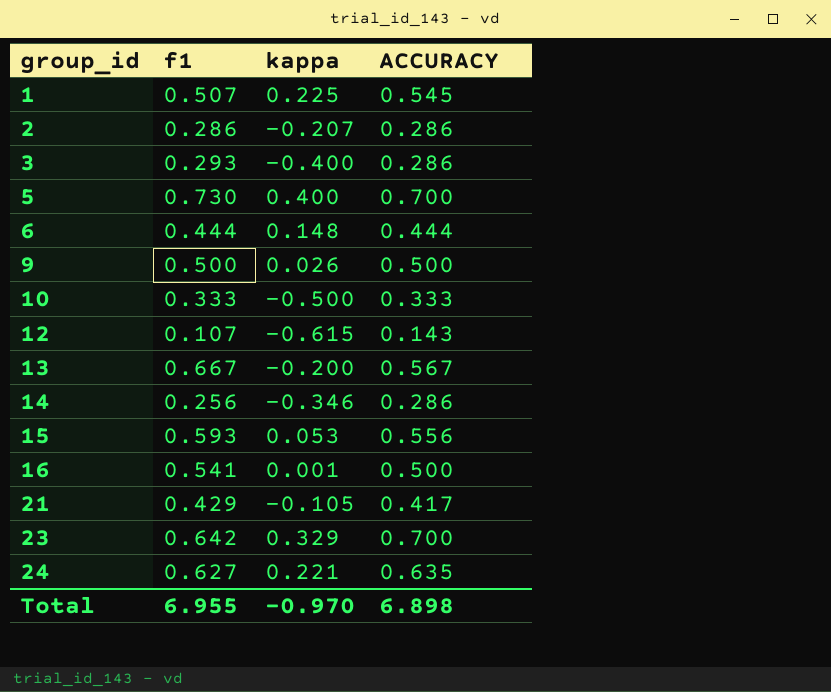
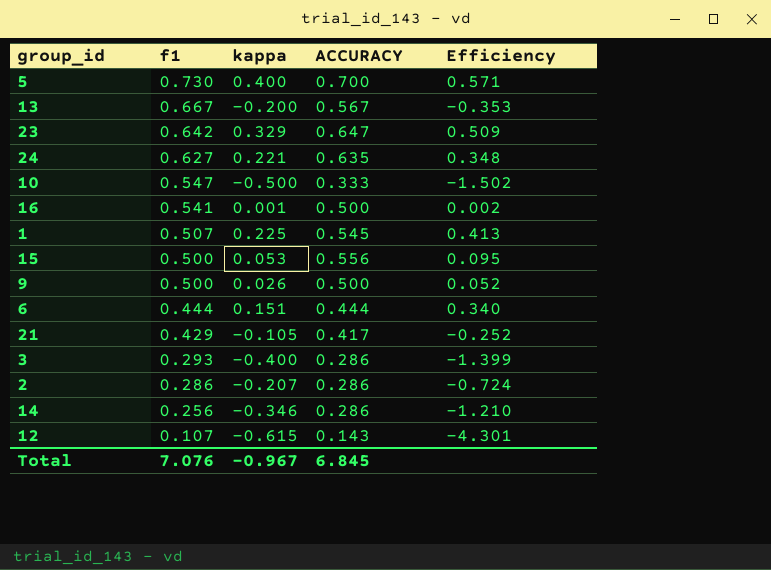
row order: group_id ascending -> f1 descending
column Efficiency | formula: none -> [kappa] / [ACCURACY]
23 | ACCURACY: 0.700 -> 0.647
10 | f1: 0.333 -> 0.547
15 | f1: 0.593 -> 0.500
6 | kappa: 0.148 -> 0.151
Total | f1: 6.955 -> 7.076
Total | kappa: -0.970 -> -0.967
Total | ACCURACY: 6.898 -> 6.845

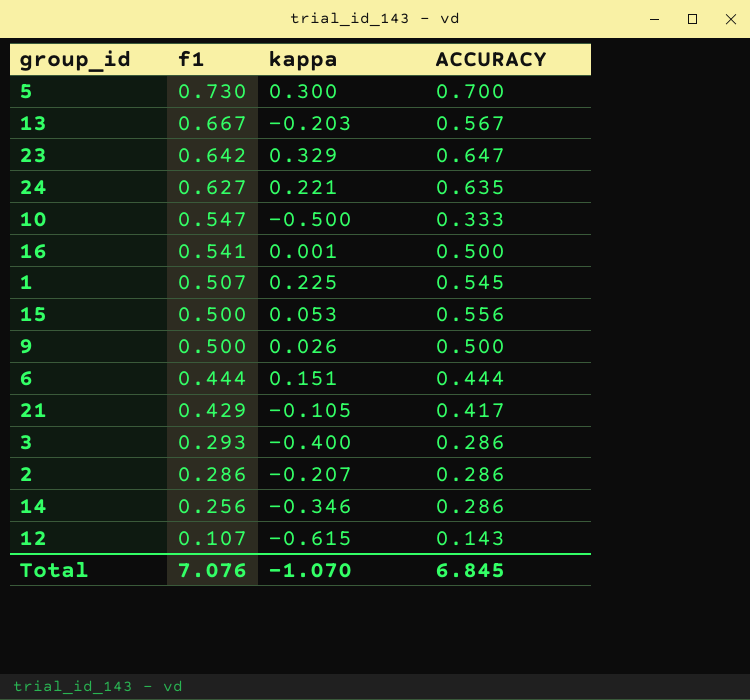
column Efficiency | formula: [kappa] / [ACCURACY] -> none
5 | kappa: 0.400 -> 0.300
13 | kappa: -0.200 -> -0.203
Total | kappa: -0.967 -> -1.070

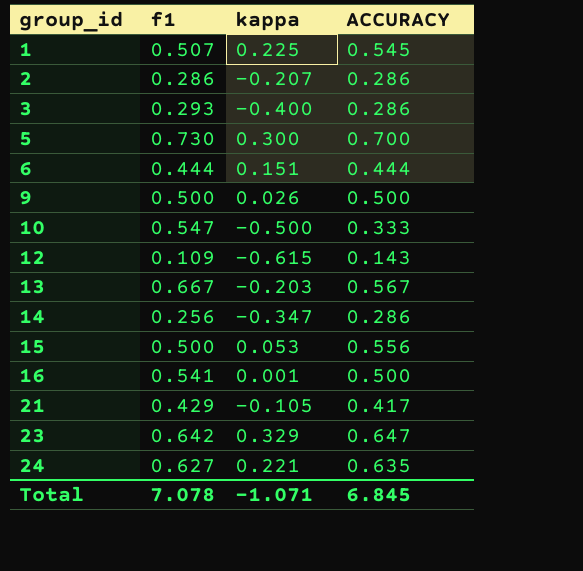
row order: f1 descending -> group_id ascending
12 | f1: 0.107 -> 0.109
14 | kappa: -0.346 -> -0.347
Total | f1: 7.076 -> 7.078
Total | kappa: -1.070 -> -1.071

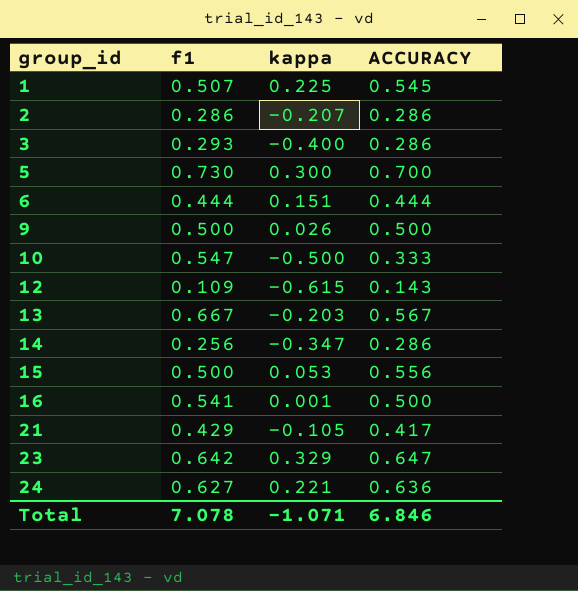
24 | ACCURACY: 0.635 -> 0.636
Total | ACCURACY: 6.845 -> 6.846

